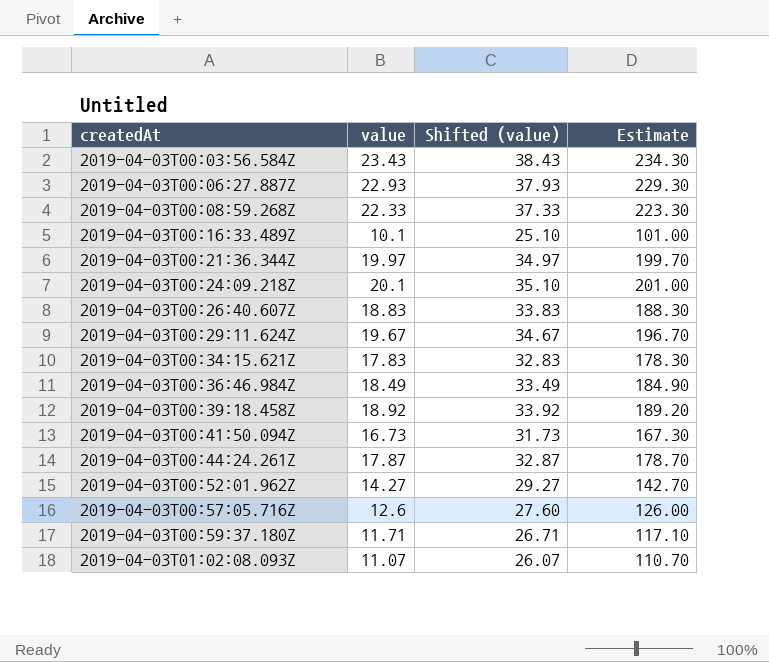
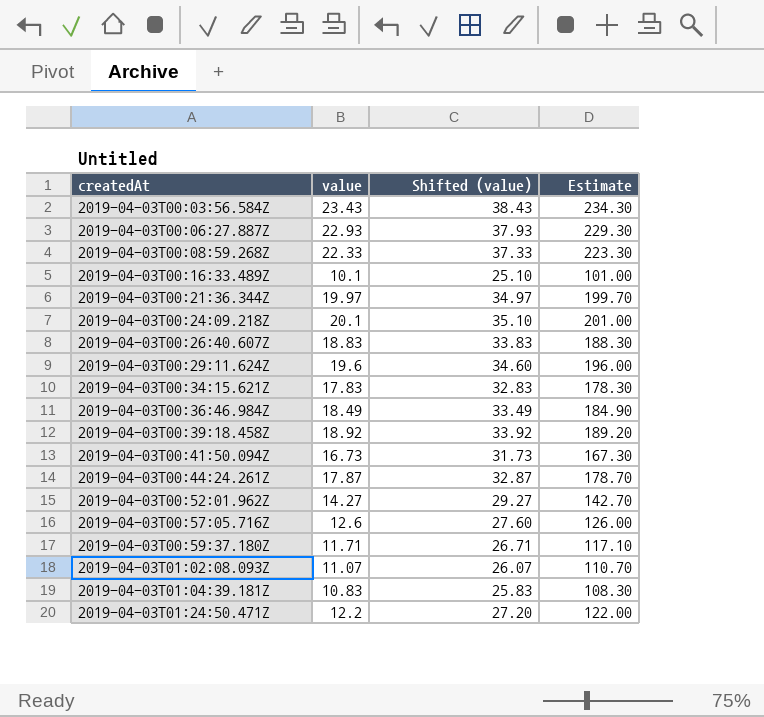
2019-04-03T00:29:11.624Z | value: 19.67 -> 19.6
2019-04-03T00:29:11.624Z | Shifted (value): 34.67 -> 34.60
2019-04-03T00:29:11.624Z | Estimate: 196.70 -> 196.00
row 2019-04-03T01:04:39.181Z: none -> 10.83 | 25.83 | 108.30
row 2019-04-03T01:24:50.471Z: none -> 12.2 | 27.20 | 122.00

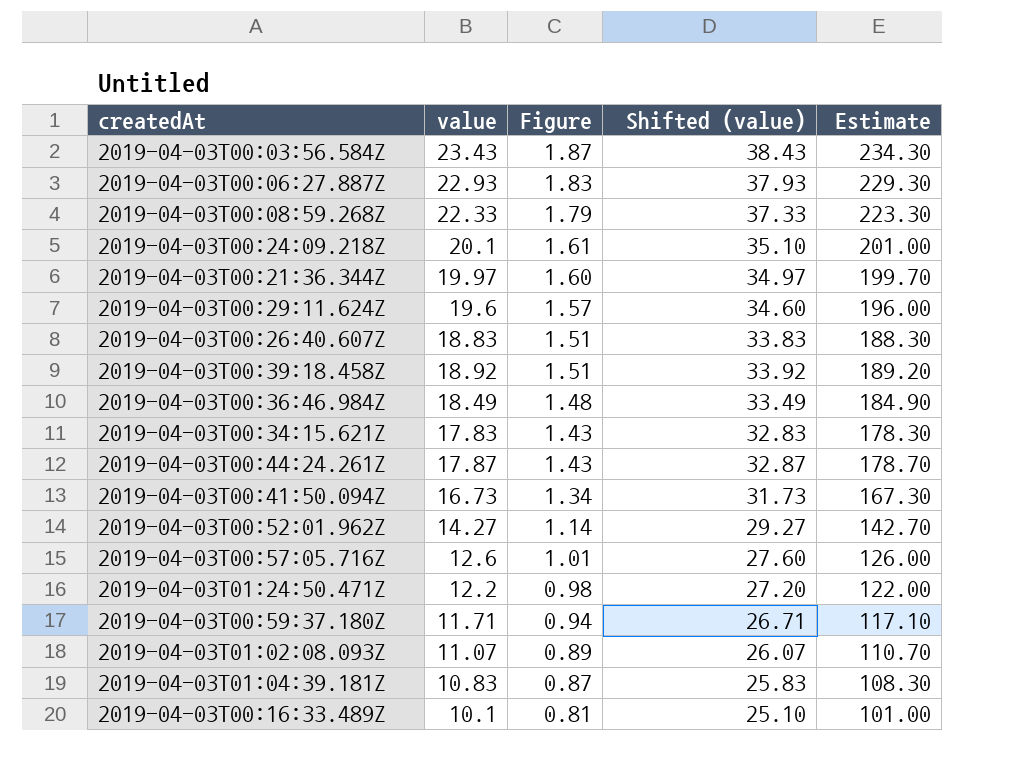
row order: createdAt ascending -> Figure descending
column Figure | formula: none -> [value] * 0.08

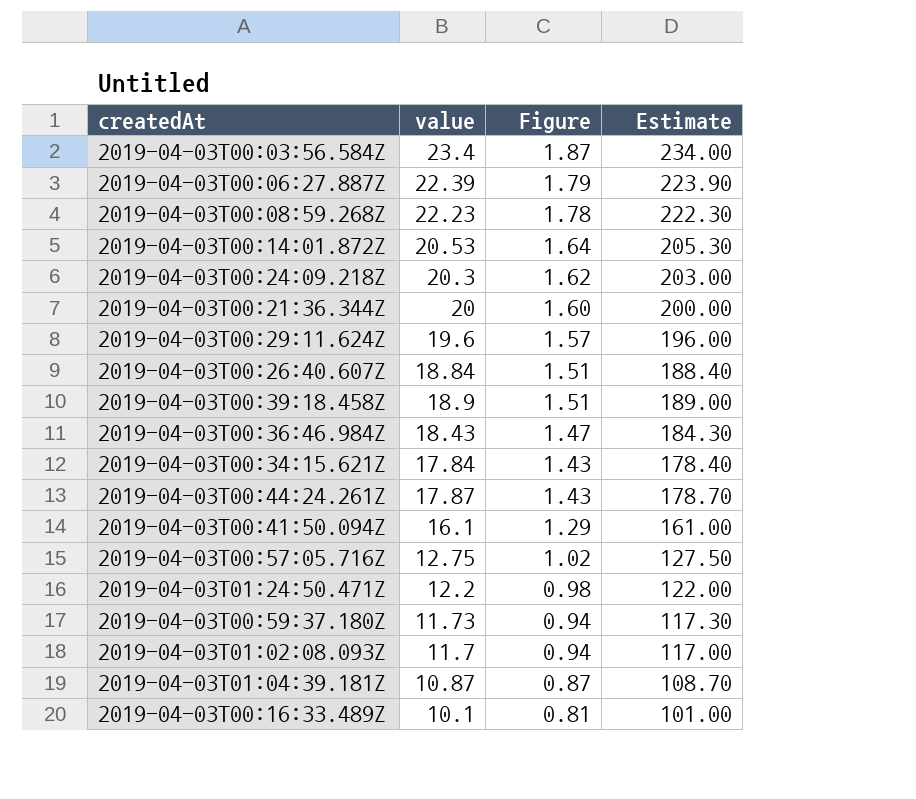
column Shifted (value) | formula: [value] + 15 -> none
row 2019-04-03T00:52:01.962Z: 14.27 | 1.14 | 29.27 | 142.70 -> none
2019-04-03T00:03:56.584Z | value: 23.43 -> 23.4
2019-04-03T00:03:56.584Z | Estimate: 234.30 -> 234.00
2019-04-03T00:06:27.887Z | value: 22.93 -> 22.39
2019-04-03T00:06:27.887Z | Figure: 1.83 -> 1.79
2019-04-03T00:06:27.887Z | Estimate: 229.30 -> 223.90
2019-04-03T00:08:59.268Z | value: 22.33 -> 22.23
2019-04-03T00:08:59.268Z | Figure: 1.79 -> 1.78
2019-04-03T00:08:59.268Z | Estimate: 223.30 -> 222.30
row 2019-04-03T00:14:01.872Z: none -> 20.53 | 1.64 | 205.30
2019-04-03T00:24:09.218Z | value: 20.1 -> 20.3
2019-04-03T00:24:09.218Z | Figure: 1.61 -> 1.62
2019-04-03T00:24:09.218Z | Estimate: 201.00 -> 203.00
2019-04-03T00:21:36.344Z | value: 19.97 -> 20
2019-04-03T00:21:36.344Z | Estimate: 199.70 -> 200.00
2019-04-03T00:26:40.607Z | value: 18.83 -> 18.84
2019-04-03T00:26:40.607Z | Estimate: 188.30 -> 188.40
2019-04-03T00:39:18.458Z | value: 18.92 -> 18.9
2019-04-03T00:39:18.458Z | Estimate: 189.20 -> 189.00
2019-04-03T00:36:46.984Z | value: 18.49 -> 18.43
2019-04-03T00:36:46.984Z | Figure: 1.48 -> 1.47
2019-04-03T00:36:46.984Z | Estimate: 184.90 -> 184.30
2019-04-03T00:34:15.621Z | value: 17.83 -> 17.84
2019-04-03T00:34:15.621Z | Estimate: 178.30 -> 178.40
2019-04-03T00:41:50.094Z | value: 16.73 -> 16.1
2019-04-03T00:41:50.094Z | Figure: 1.34 -> 1.29
2019-04-03T00:41:50.094Z | Estimate: 167.30 -> 161.00
2019-04-03T00:57:05.716Z | value: 12.6 -> 12.75
2019-04-03T00:57:05.716Z | Figure: 1.01 -> 1.02
2019-04-03T00:57:05.716Z | Estimate: 126.00 -> 127.50
2019-04-03T00:59:37.180Z | value: 11.71 -> 11.73
2019-04-03T00:59:37.180Z | Estimate: 117.10 -> 117.30
2019-04-03T01:02:08.093Z | value: 11.07 -> 11.7
2019-04-03T01:02:08.093Z | Figure: 0.89 -> 0.94
2019-04-03T01:02:08.093Z | Estimate: 110.70 -> 117.00
2019-04-03T01:04:39.181Z | value: 10.83 -> 10.87
2019-04-03T01:04:39.181Z | Estimate: 108.30 -> 108.70

